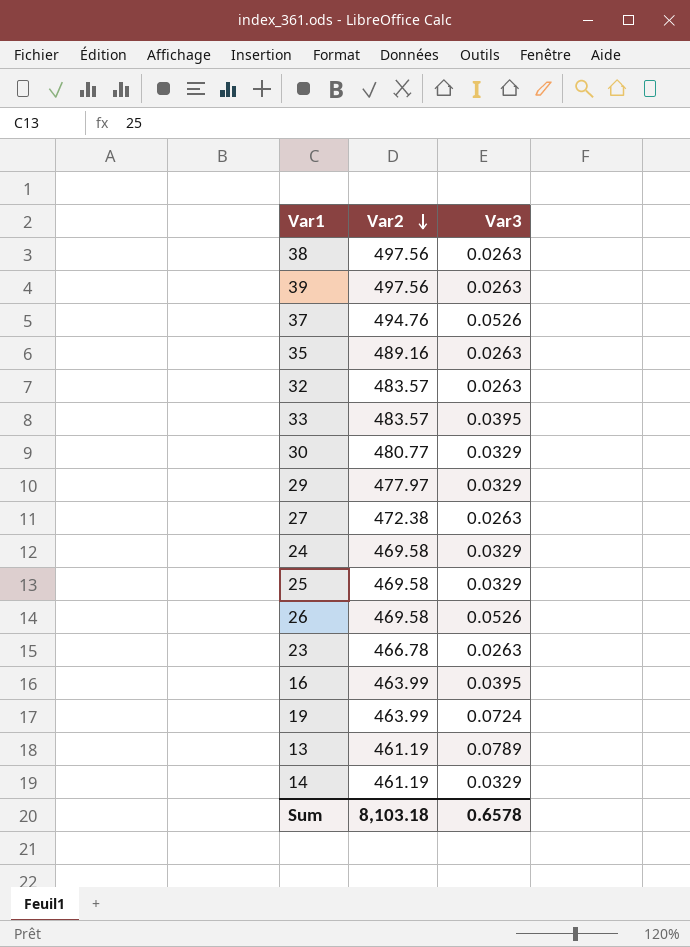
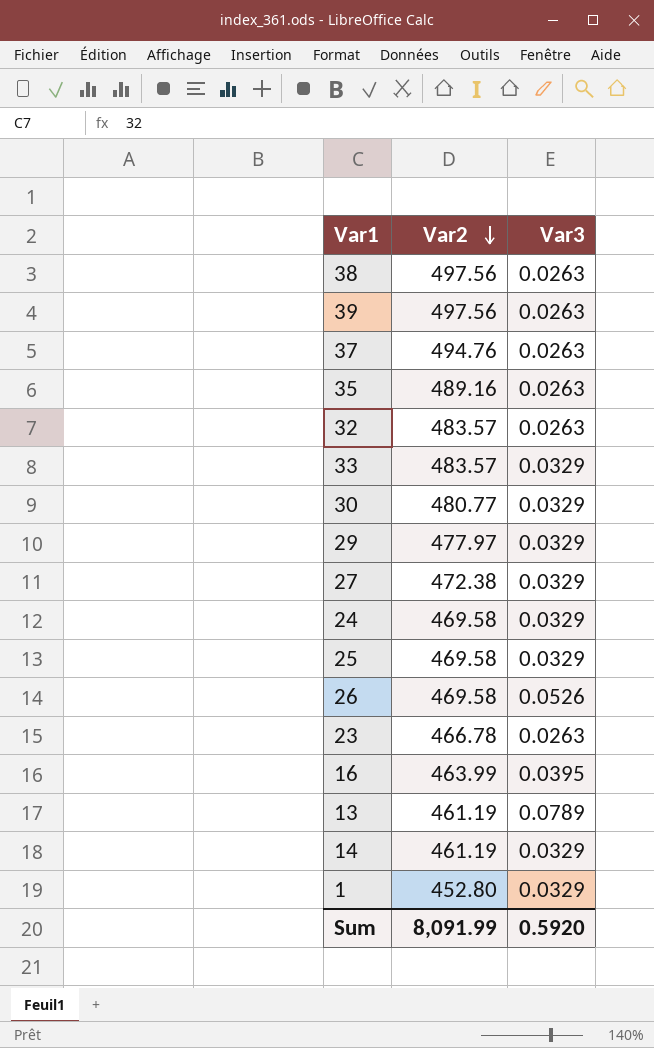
row 19: 463.99 | 0.0724 -> none
37 | Var3: 0.0526 -> 0.0263
33 | Var3: 0.0395 -> 0.0329
27 | Var3: 0.0263 -> 0.0329
row 1: none -> 452.80 | 0.0329
Sum | Var2: 8,103.18 -> 8,091.99
Sum | Var3: 0.6578 -> 0.5920

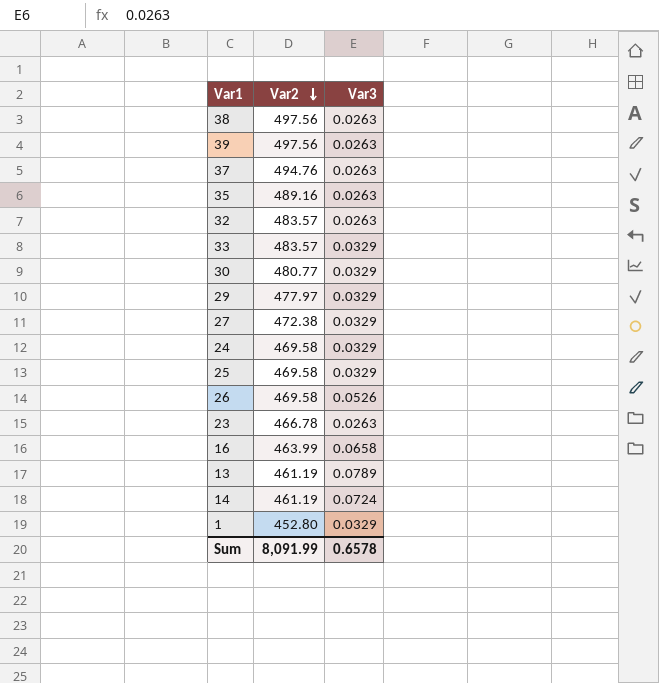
16 | Var3: 0.0395 -> 0.0658
14 | Var3: 0.0329 -> 0.0724
Sum | Var3: 0.5920 -> 0.6578

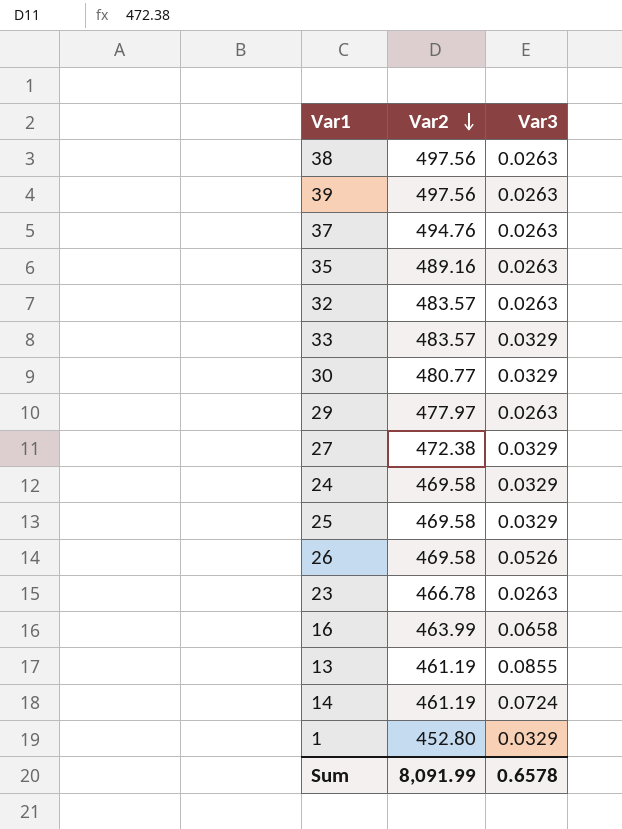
29 | Var3: 0.0329 -> 0.0263
13 | Var3: 0.0789 -> 0.0855

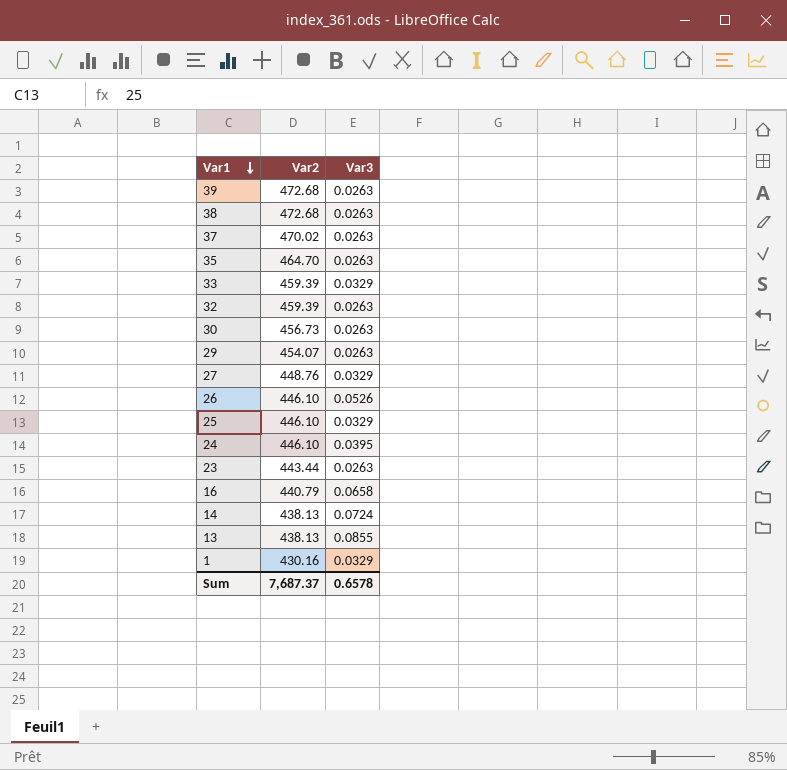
row order: Var2 descending -> Var1 descending
39 | Var2: 497.56 -> 472.68
38 | Var2: 497.56 -> 472.68
37 | Var2: 494.76 -> 470.02
35 | Var2: 489.16 -> 464.70
33 | Var2: 483.57 -> 459.39
32 | Var2: 483.57 -> 459.39
30 | Var2: 480.77 -> 456.73
30 | Var3: 0.0329 -> 0.0263
29 | Var2: 477.97 -> 454.07
27 | Var2: 472.38 -> 448.76
26 | Var2: 469.58 -> 446.10
25 | Var2: 469.58 -> 446.10
24 | Var2: 469.58 -> 446.10
24 | Var3: 0.0329 -> 0.0395
23 | Var2: 466.78 -> 443.44
16 | Var2: 463.99 -> 440.79
14 | Var2: 461.19 -> 438.13
13 | Var2: 461.19 -> 438.13
1 | Var2: 452.80 -> 430.16
Sum | Var2: 8,091.99 -> 7,687.37

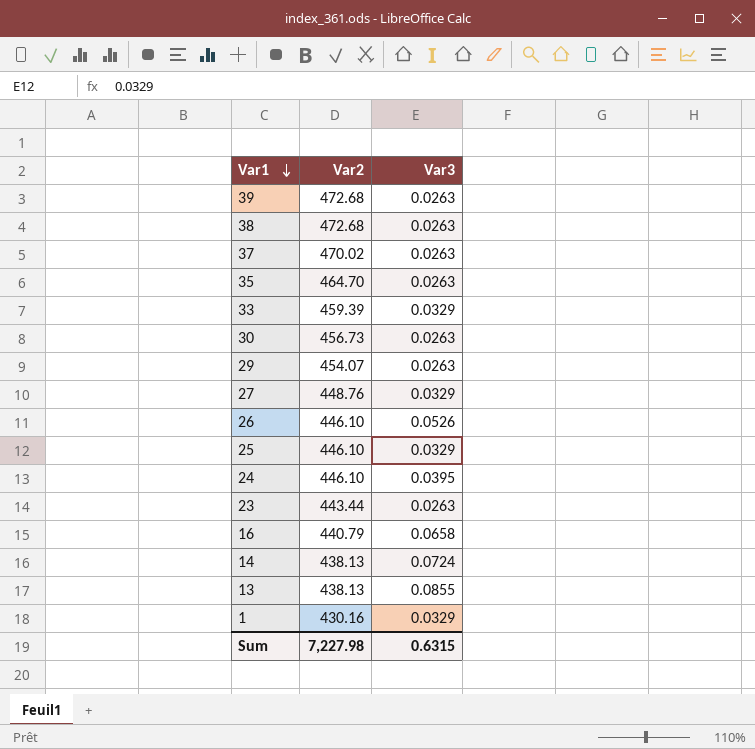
row 32: 459.39 | 0.0263 -> none
Sum | Var2: 7,687.37 -> 7,227.98
Sum | Var3: 0.6578 -> 0.6315

